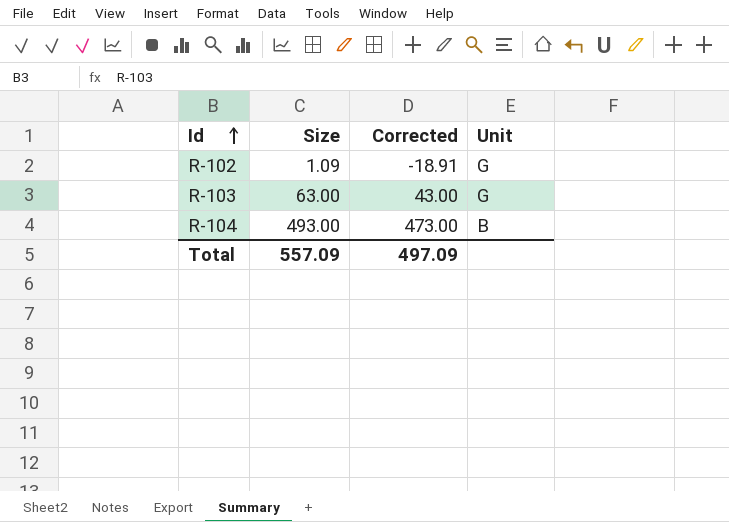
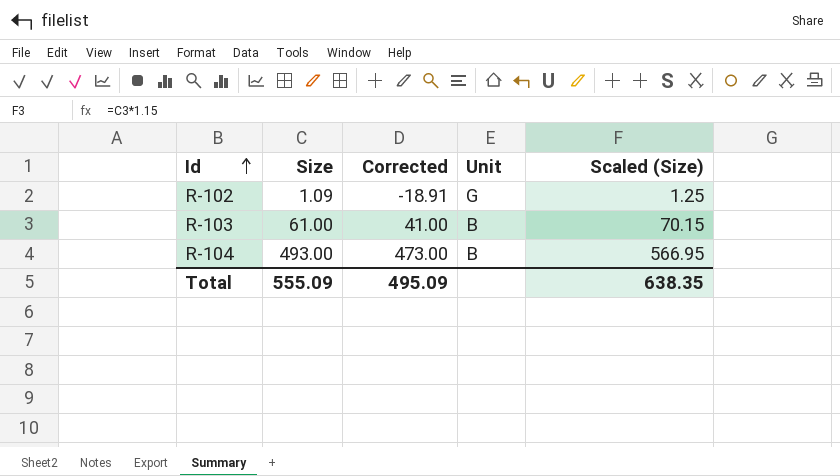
column Scaled (Size) | formula: none -> [Size] * 1.15
R-103 | Size: 63.00 -> 61.00
R-103 | Corrected: 43.00 -> 41.00
R-103 | Unit: G -> B
Total | Size: 557.09 -> 555.09
Total | Corrected: 497.09 -> 495.09

